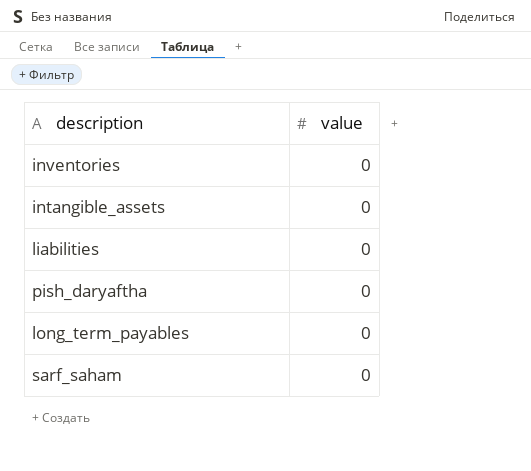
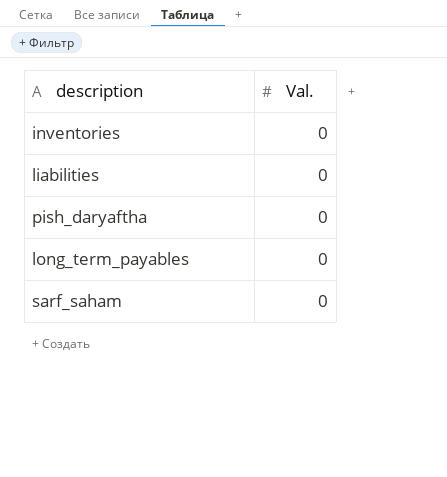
column name: value -> Val.
row intangible_assets: 0 -> none

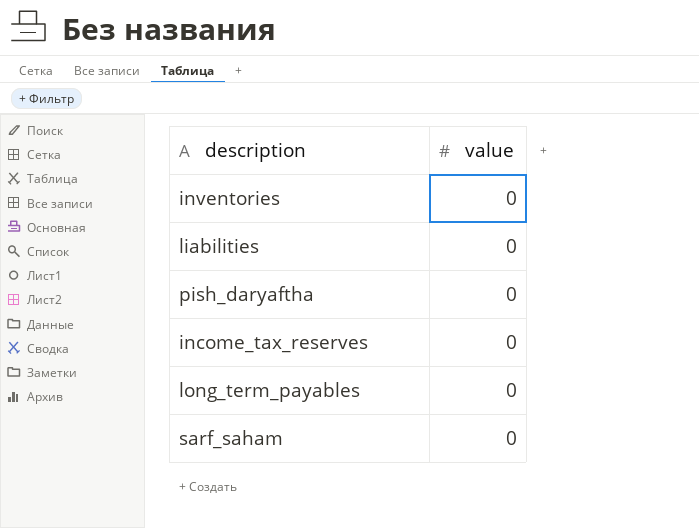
column name: Val. -> value
row income_tax_reserves: none -> 0

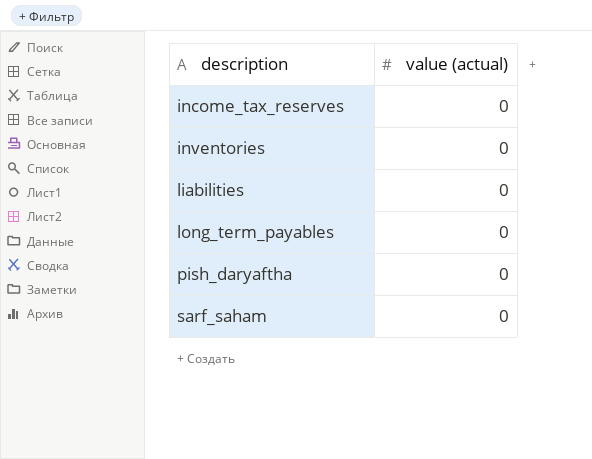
row order: none -> description ascending
column name: value -> value (actual)

